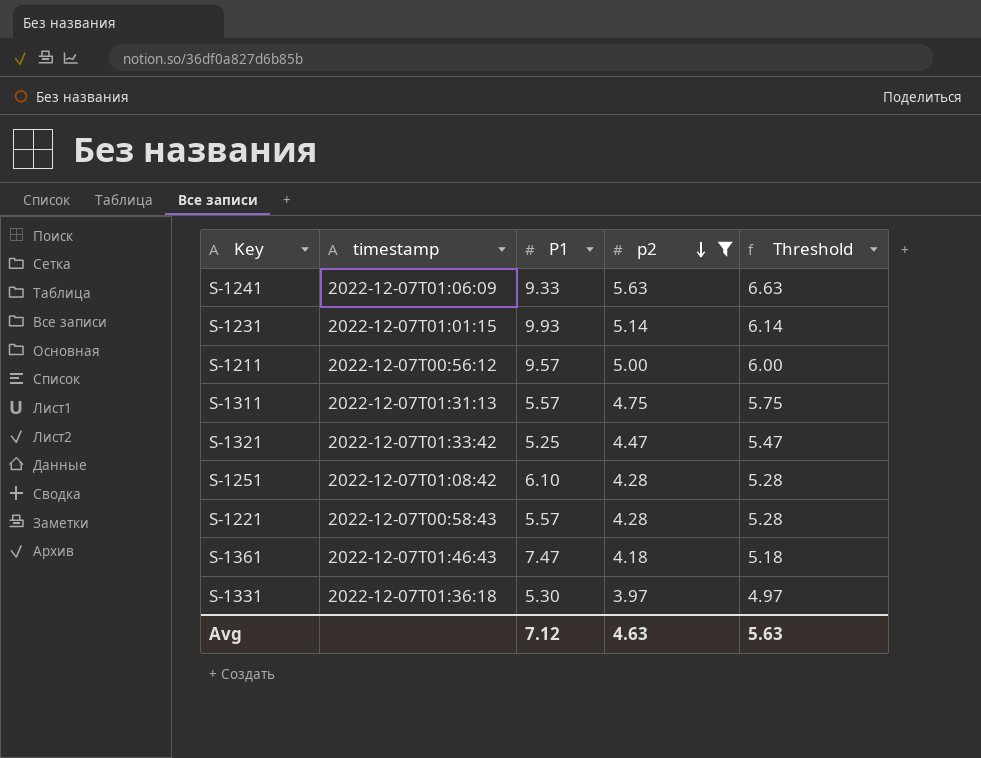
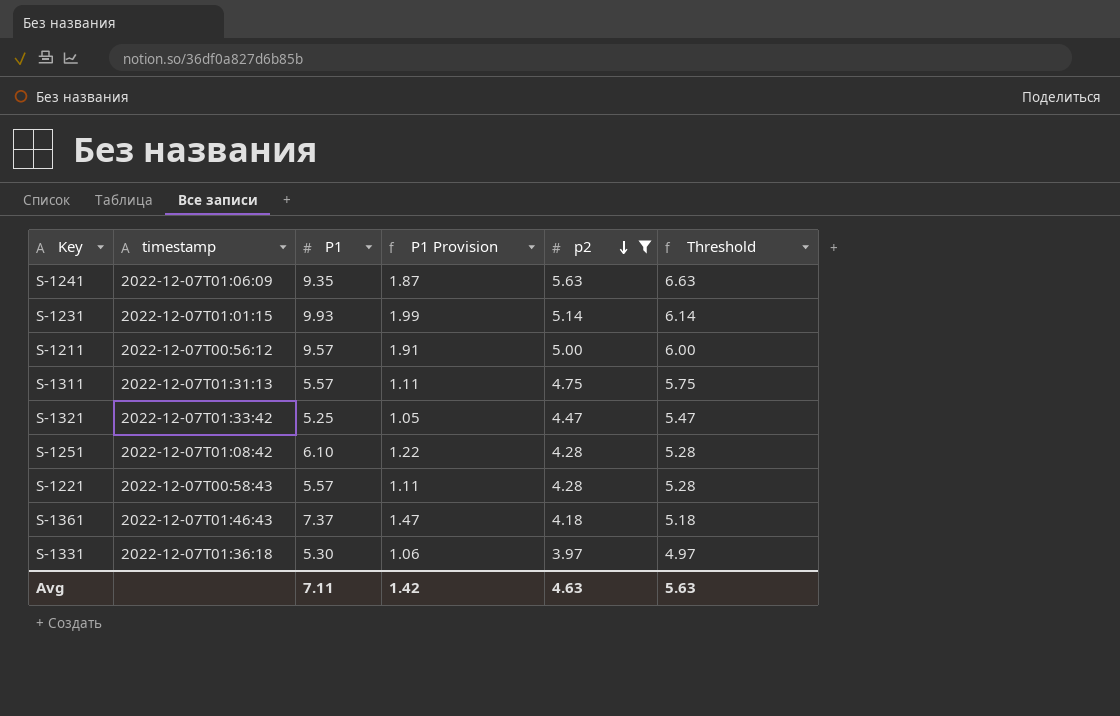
column P1 Provision | formula: none -> [P1] * 0.2
S-1241 | P1: 9.33 -> 9.35
S-1361 | P1: 7.47 -> 7.37
Avg | P1: 7.12 -> 7.11

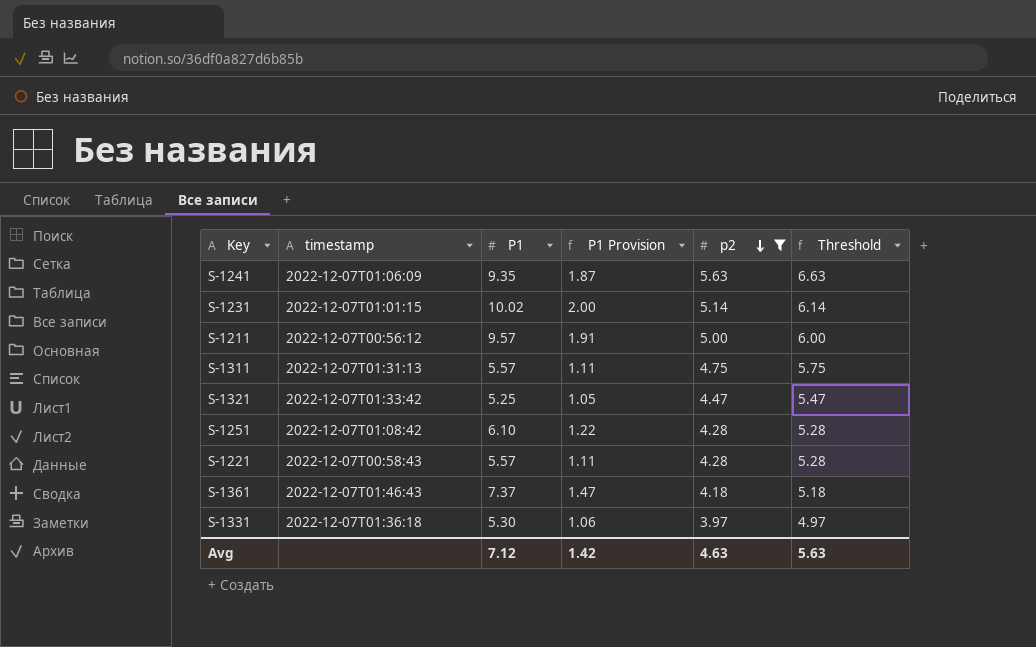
S-1231 | P1: 9.93 -> 10.02
S-1231 | P1 Provision: 1.99 -> 2.00
Avg | P1: 7.11 -> 7.12

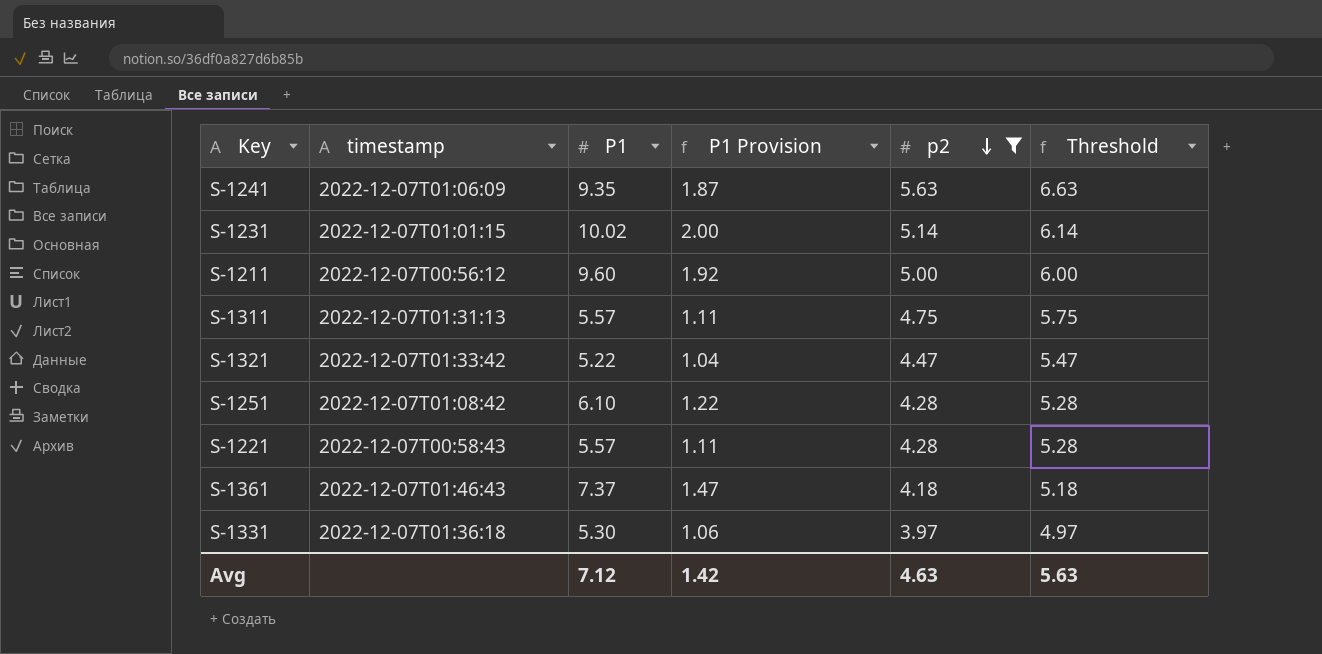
S-1211 | P1: 9.57 -> 9.60
S-1211 | P1 Provision: 1.91 -> 1.92
S-1321 | P1: 5.25 -> 5.22
S-1321 | P1 Provision: 1.05 -> 1.04

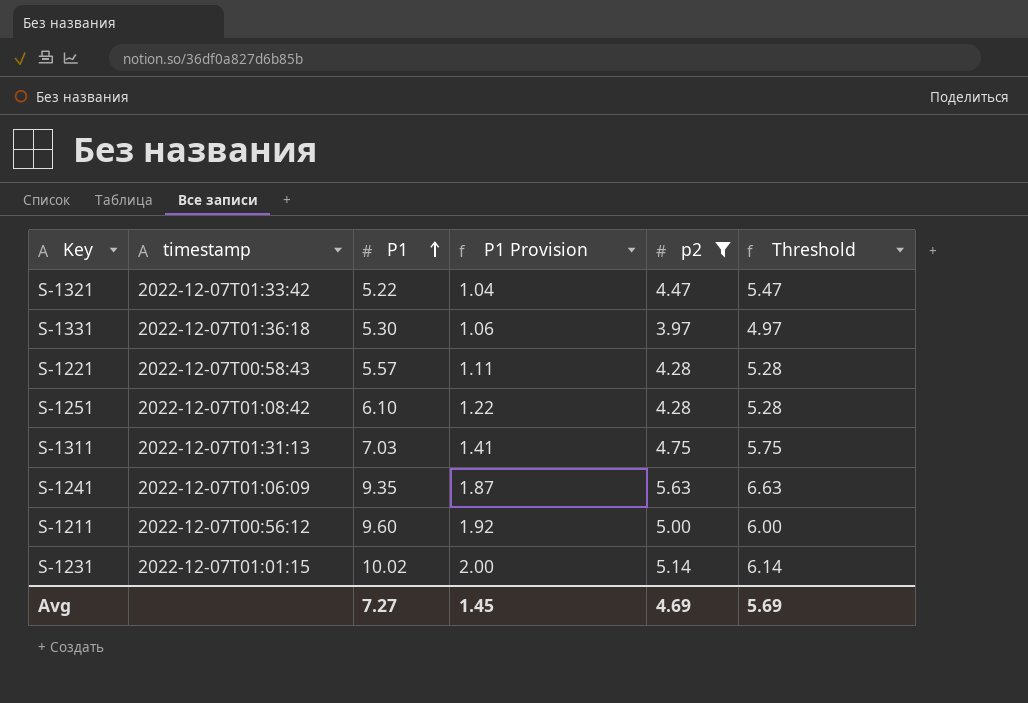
row order: p2 descending -> P1 ascending
row S-1361: 2022-12-07T01:46:43 | 7.37 | 1.47 | 4.18 | 5.18 -> none
S-1311 | P1: 5.57 -> 7.03
S-1311 | P1 Provision: 1.11 -> 1.41
Avg | P1: 7.12 -> 7.27
Avg | P1 Provision: 1.42 -> 1.45
Avg | p2: 4.63 -> 4.69
Avg | Threshold: 5.63 -> 5.69

